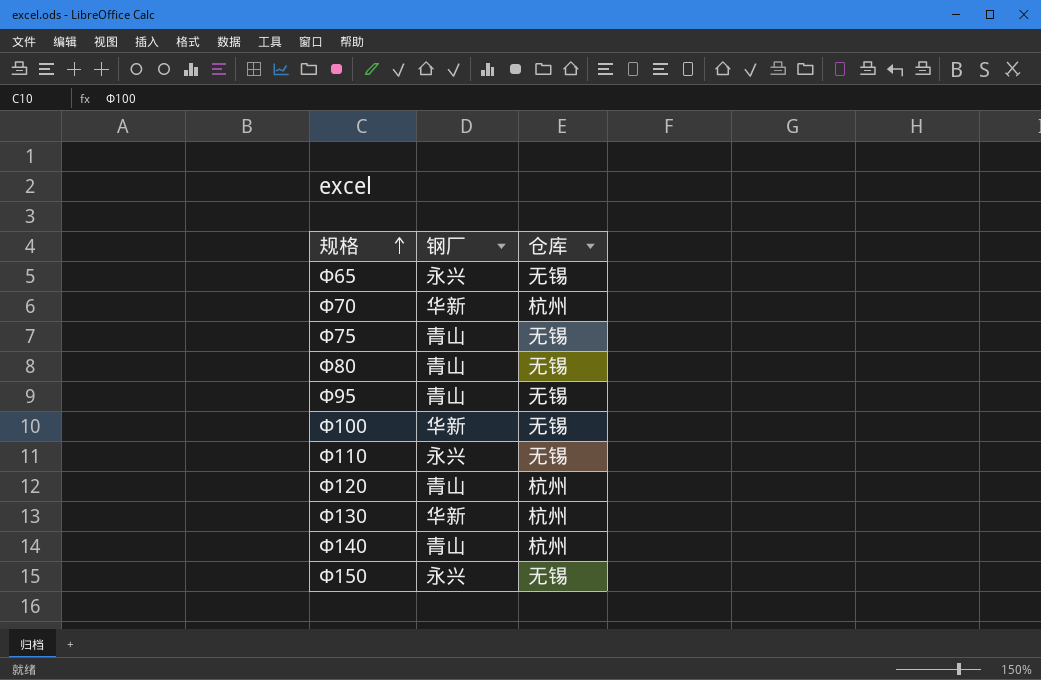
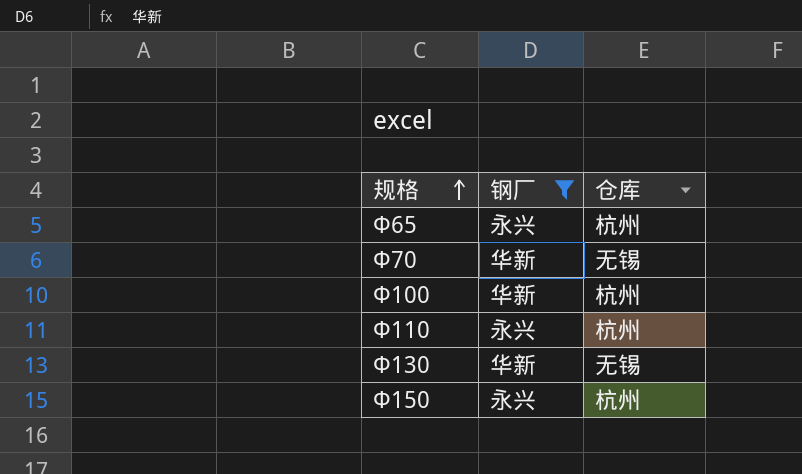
filter: none -> 钢厂 != 青山
Ф65 | 仓库: 无锡 -> 杭州
Ф70 | 仓库: 杭州 -> 无锡
Ф100 | 仓库: 无锡 -> 杭州
Ф110 | 仓库: 无锡 -> 杭州
Ф130 | 仓库: 杭州 -> 无锡
Ф150 | 仓库: 无锡 -> 杭州

